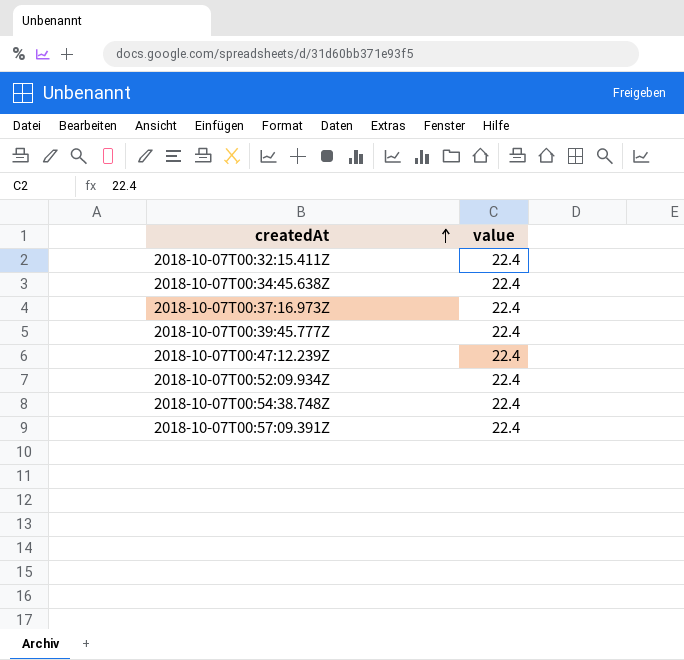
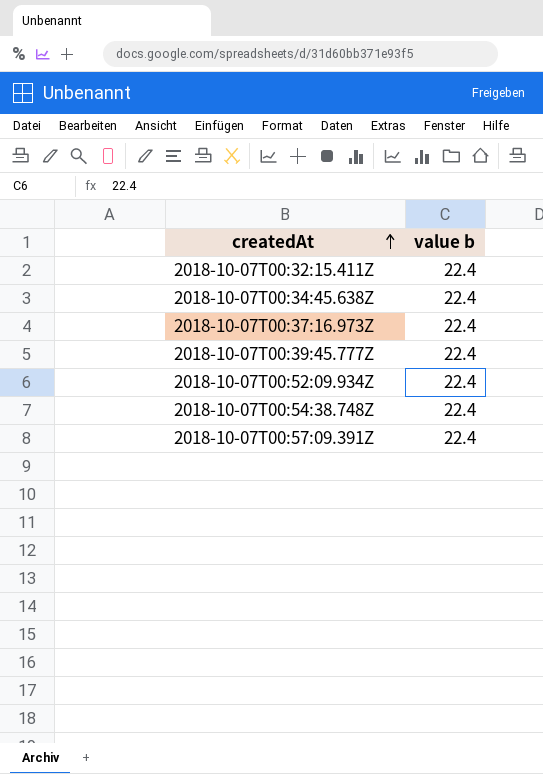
column name: value -> value b
row 2018-10-07T00:47:12.239Z: 22.4 -> none

